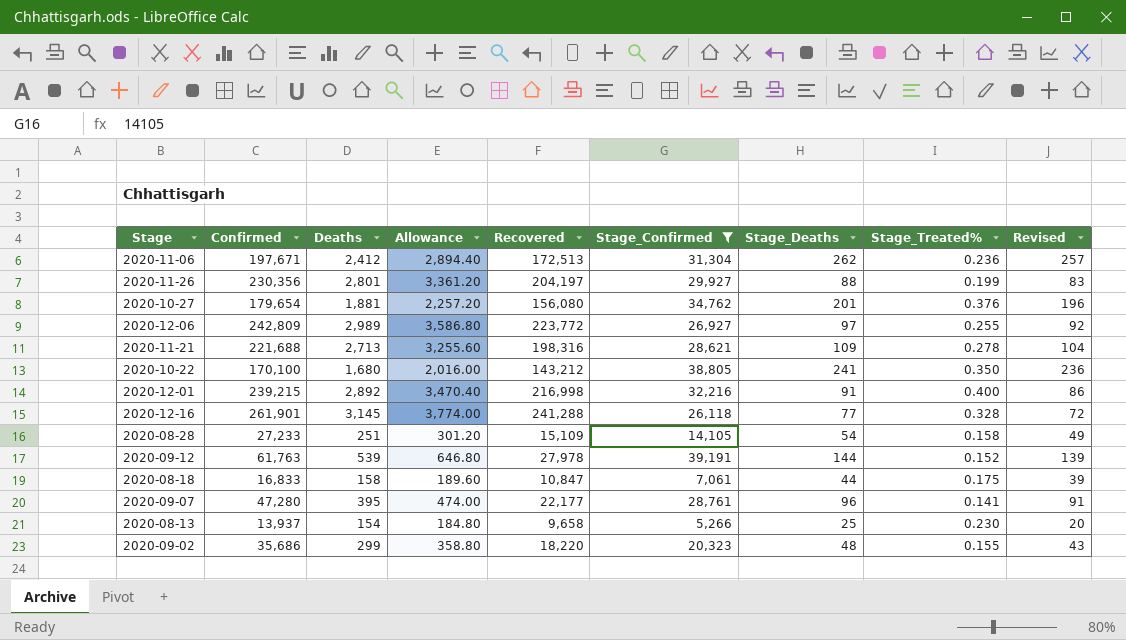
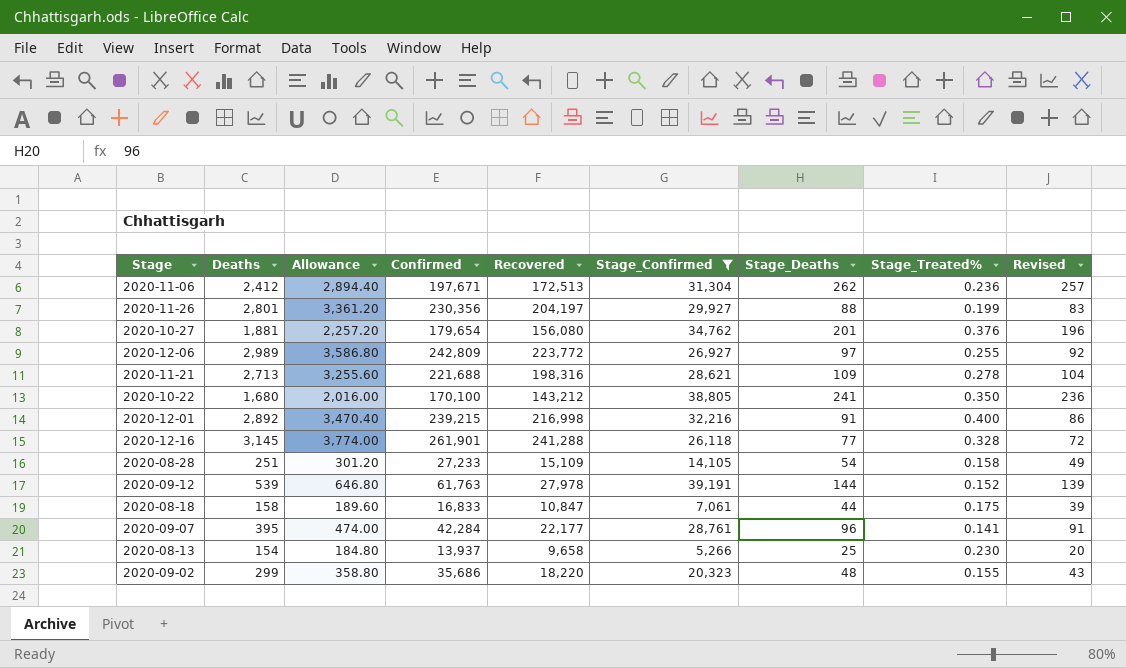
column Confirmed | position: 2 -> 4
2020-09-07 | Confirmed: 47,280 -> 42,284

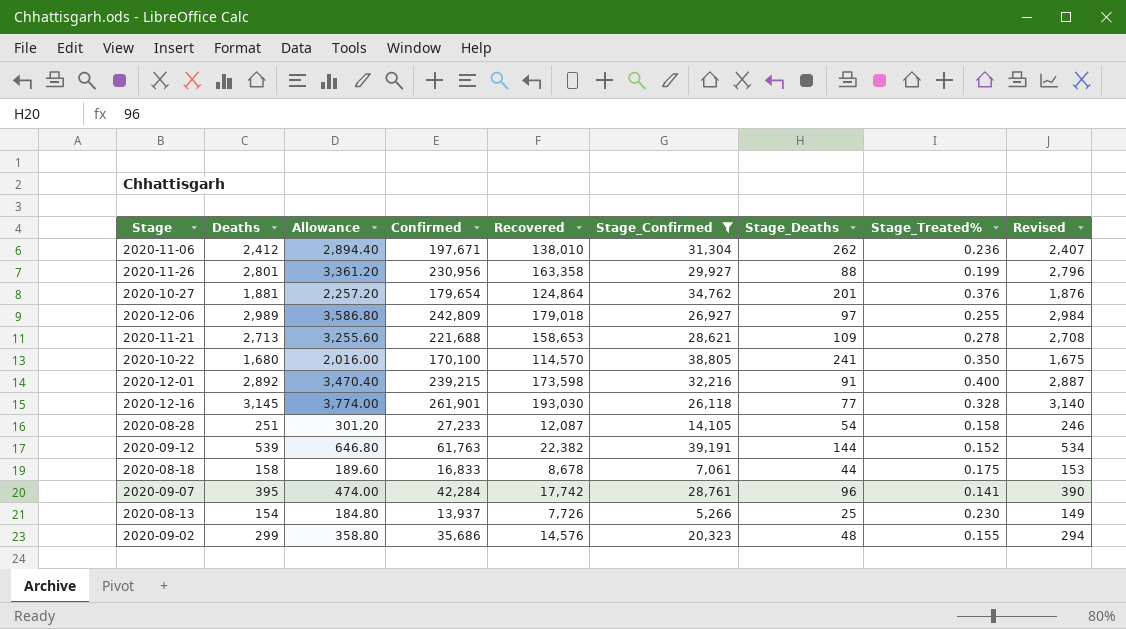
column Revised | formula: [Stage_Deaths] - 5 -> [Deaths] - 5
2020-11-06 | Recovered: 172,513 -> 138,010
2020-11-26 | Confirmed: 230,356 -> 230,956
2020-11-26 | Recovered: 204,197 -> 163,358
2020-10-27 | Recovered: 156,080 -> 124,864
2020-12-06 | Recovered: 223,772 -> 179,018
2020-11-21 | Recovered: 198,316 -> 158,653
2020-10-22 | Recovered: 143,212 -> 114,570
2020-12-01 | Recovered: 216,998 -> 173,598
2020-12-16 | Recovered: 241,288 -> 193,030
2020-08-28 | Recovered: 15,109 -> 12,087
2020-09-12 | Recovered: 27,978 -> 22,382
2020-08-18 | Recovered: 10,847 -> 8,678
2020-09-07 | Recovered: 22,177 -> 17,742
2020-08-13 | Recovered: 9,658 -> 7,726
2020-09-02 | Recovered: 18,220 -> 14,576

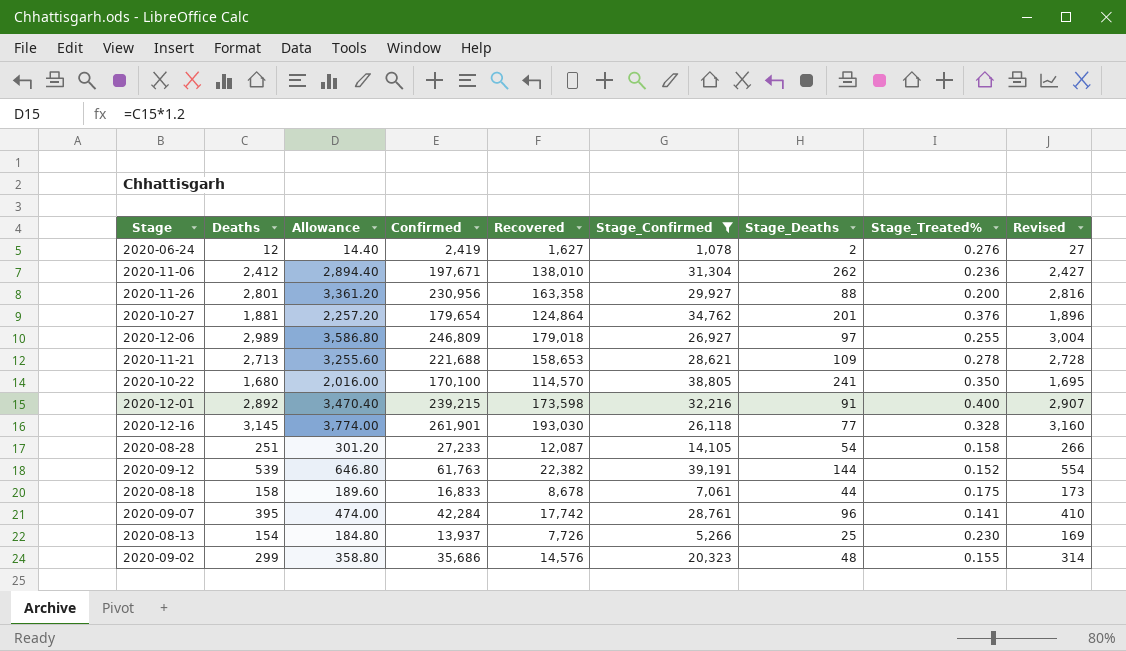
column Revised | formula: [Deaths] - 5 -> [Deaths] + 15
row 2020-06-24: none -> 12 | 14.40 | 2,419 | 1,627 | 1,078 | 2 | 0.276 | 27
2020-11-26 | Stage_Treated%: 0.199 -> 0.200
2020-12-06 | Confirmed: 242,809 -> 246,809

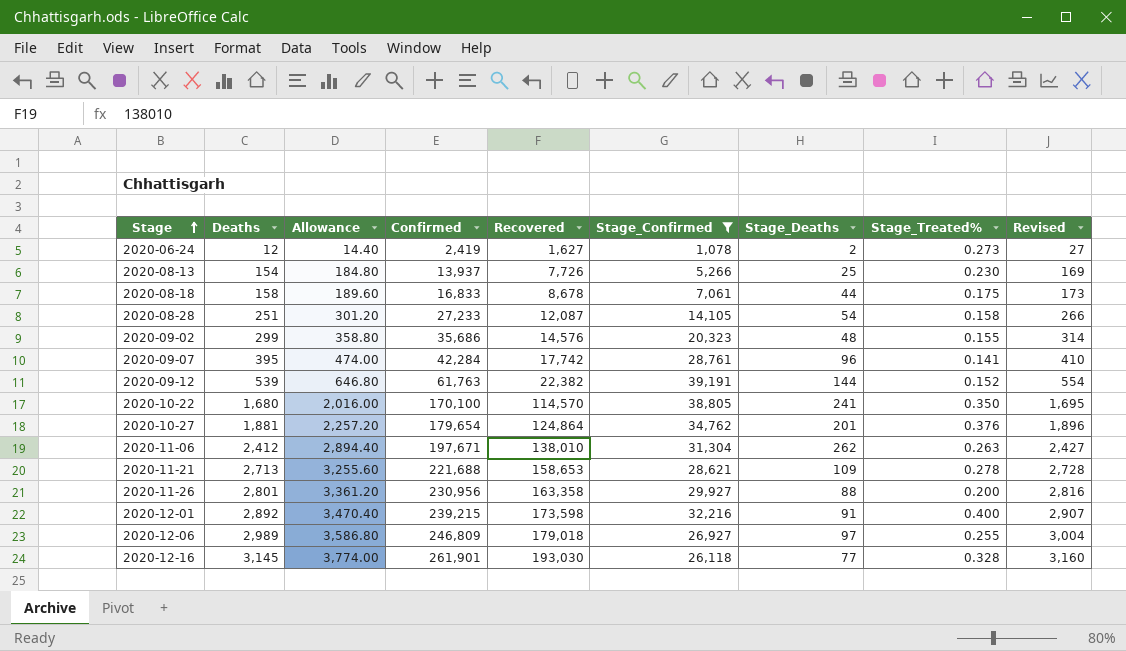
row order: none -> Stage ascending
2020-06-24 | Stage_Treated%: 0.276 -> 0.273
2020-11-06 | Stage_Treated%: 0.236 -> 0.263

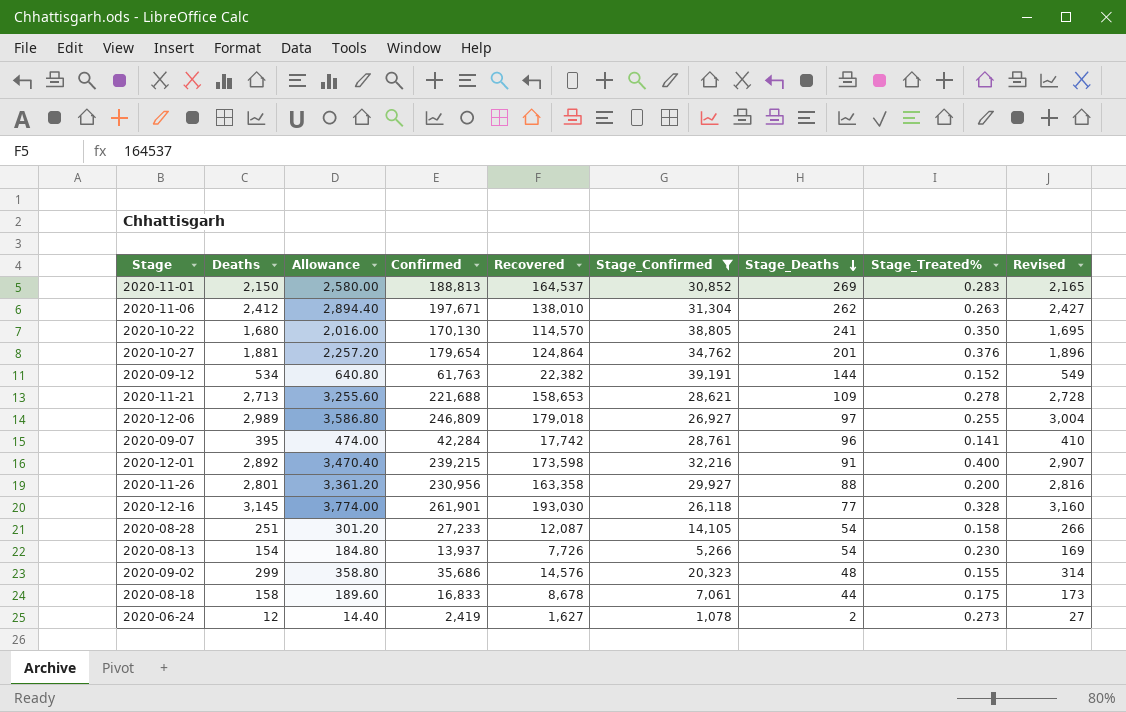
row order: Stage ascending -> Stage_Deaths descending
row 2020-11-01: none -> 2,150 | 2,580.00 | 188,813 | 164,537 | 30,852 | 269 | 0.283 | 2,165
2020-10-22 | Confirmed: 170,100 -> 170,130
2020-09-12 | Deaths: 539 -> 534
2020-09-12 | Allowance: 646.80 -> 640.80
2020-09-12 | Revised: 554 -> 549
2020-08-13 | Stage_Deaths: 25 -> 54

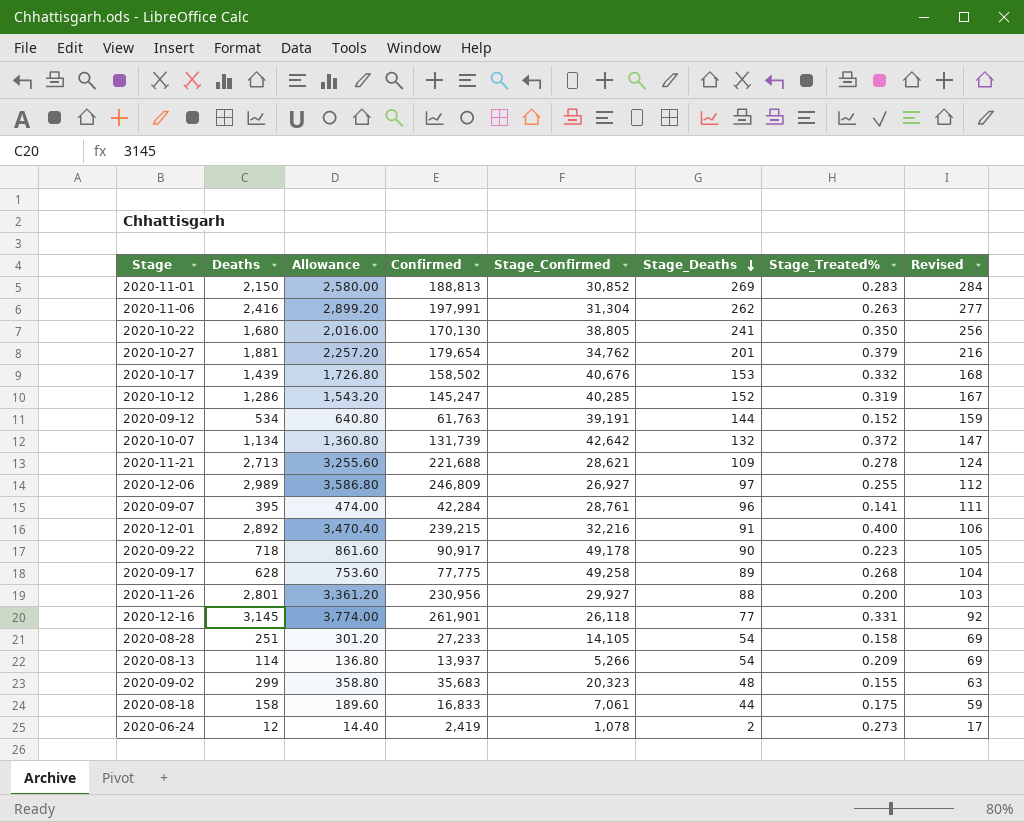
filter: Stage_Confirmed <= 39,191 -> none
column Recovered | position: 5 -> none
column Revised | formula: [Deaths] + 15 -> [Stage_Deaths] + 15
2020-11-06 | Deaths: 2,412 -> 2,416
2020-11-06 | Allowance: 2,894.40 -> 2,899.20
2020-11-06 | Confirmed: 197,671 -> 197,991
2020-10-27 | Stage_Treated%: 0.376 -> 0.379
2020-12-16 | Stage_Treated%: 0.328 -> 0.331
2020-08-13 | Deaths: 154 -> 114
2020-08-13 | Allowance: 184.80 -> 136.80
2020-08-13 | Stage_Treated%: 0.230 -> 0.209
2020-09-02 | Confirmed: 35,686 -> 35,683

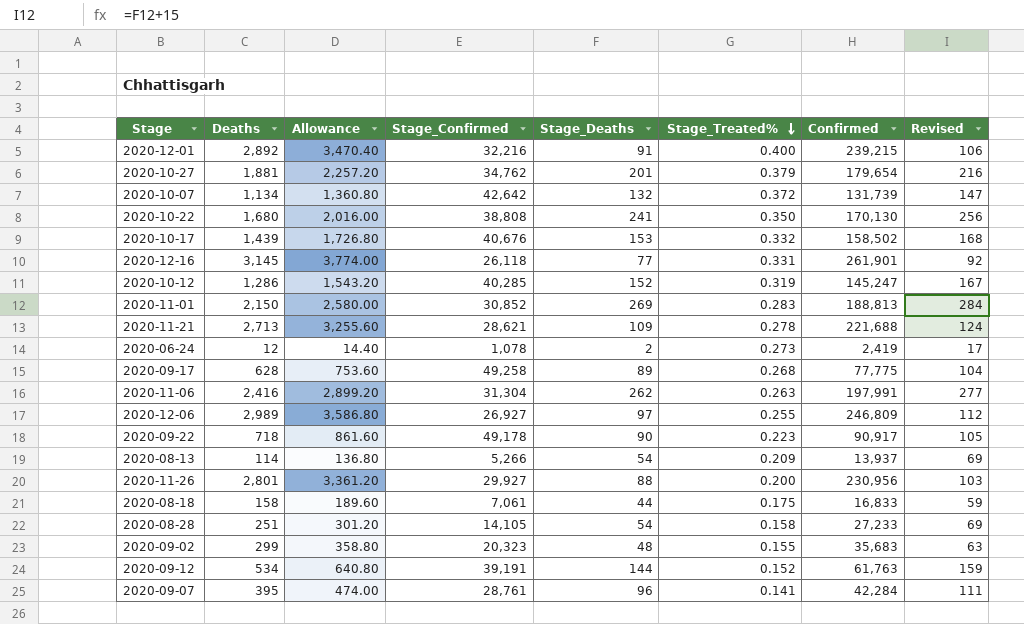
row order: Stage_Deaths descending -> Stage_Treated% descending
column Confirmed | position: 4 -> 7
2020-10-22 | Stage_Confirmed: 38,805 -> 38,808

